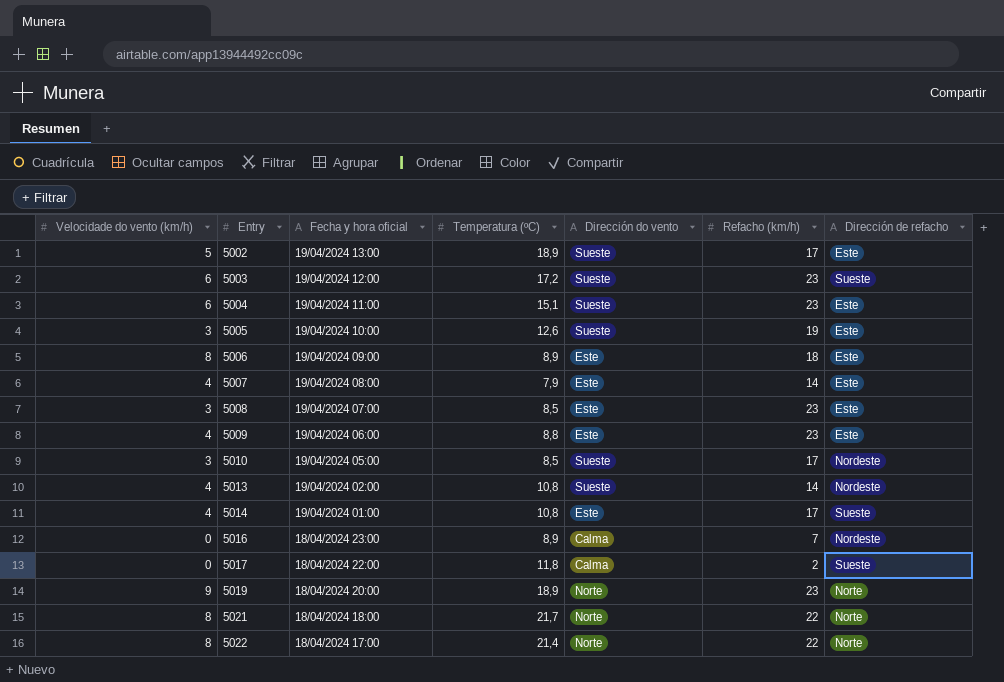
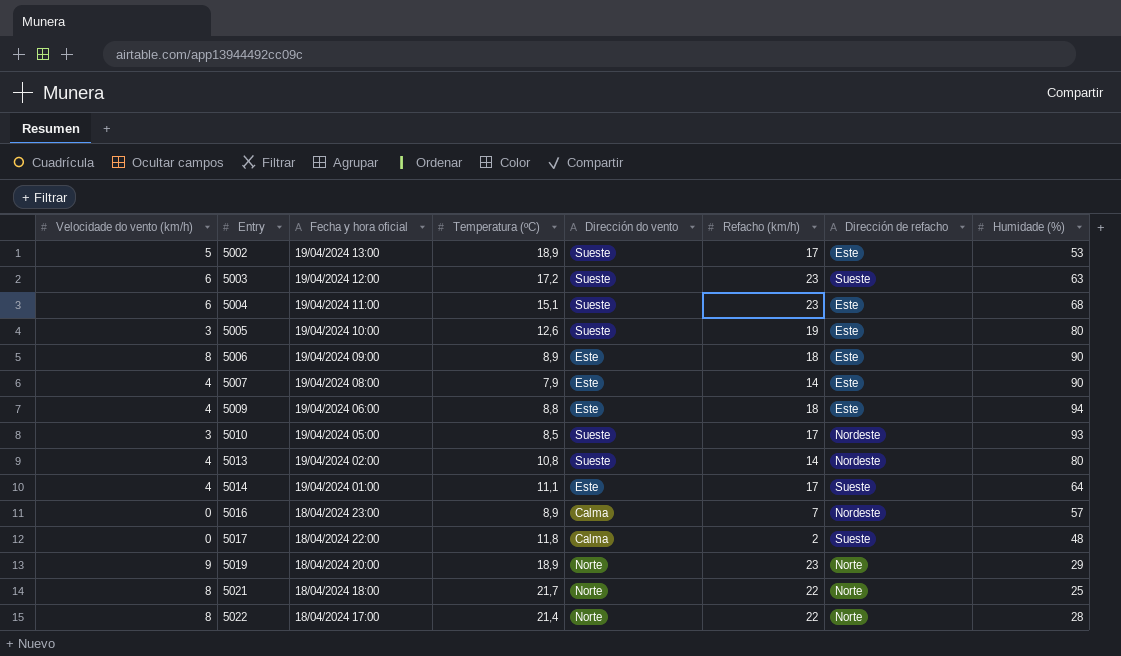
column Humidade (%) | position: none -> 8
row 5008: 3 | 19/04/2024 07:00 | 8,5 | Este | 23 | Este -> none
5009 | Refacho (km/h): 23 -> 18
5014 | Temperatura (ºC): 10,8 -> 11,1

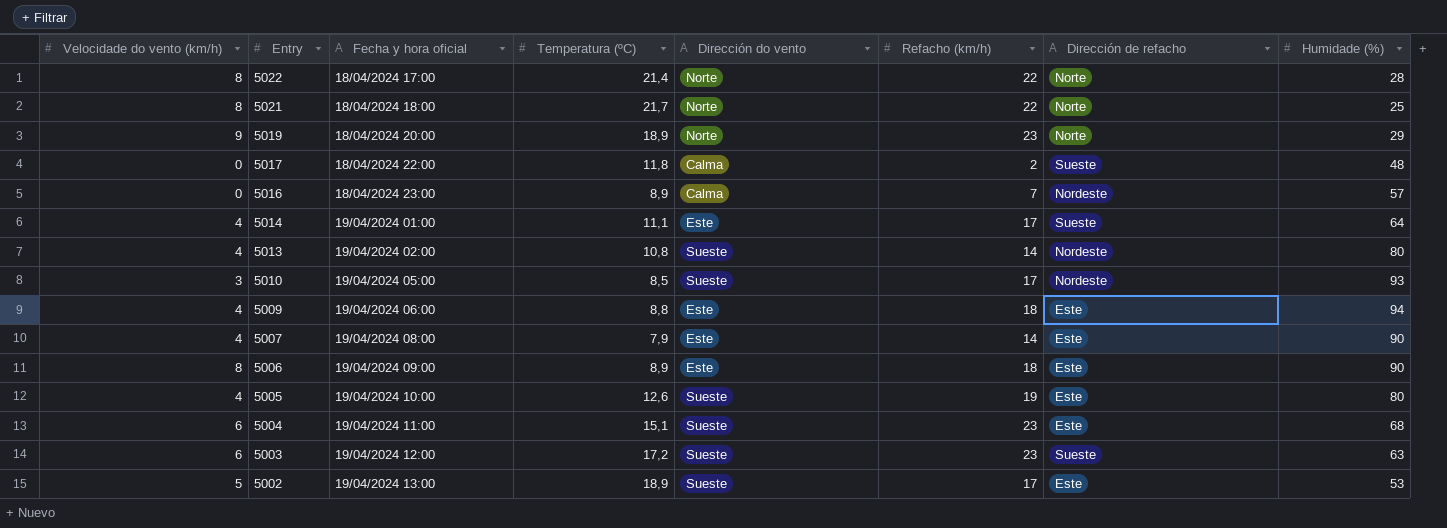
row order: Entry ascending -> Entry descending
5005 | Velocidade do vento (km/h): 3 -> 4

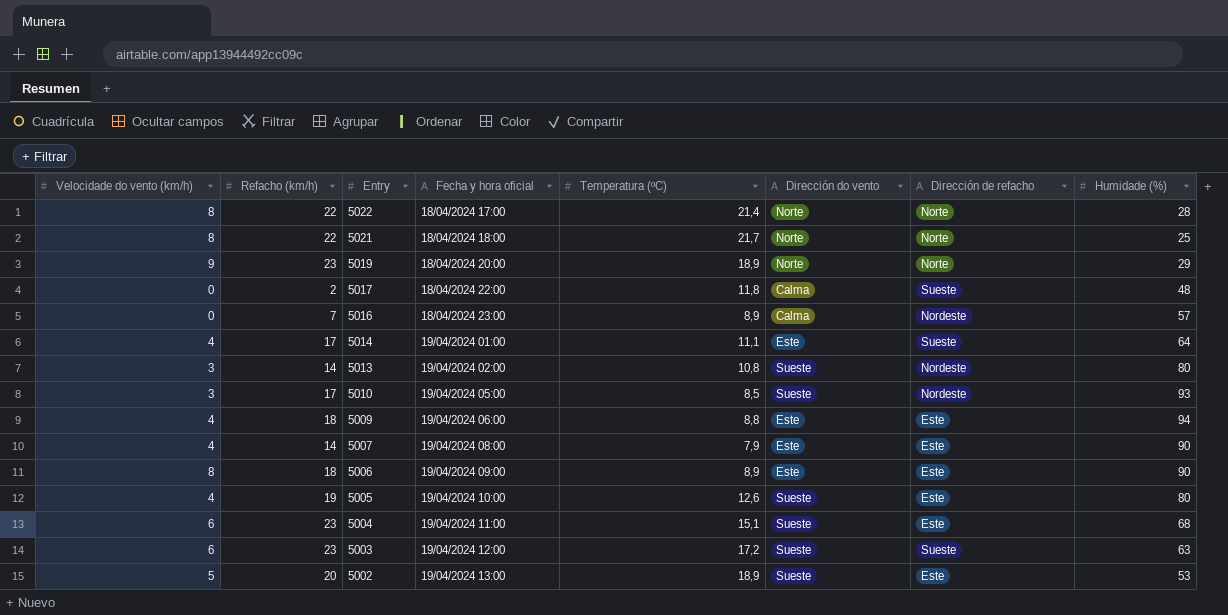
column Refacho (km/h) | position: 6 -> 2
5013 | Velocidade do vento (km/h): 4 -> 3
5002 | Refacho (km/h): 17 -> 20

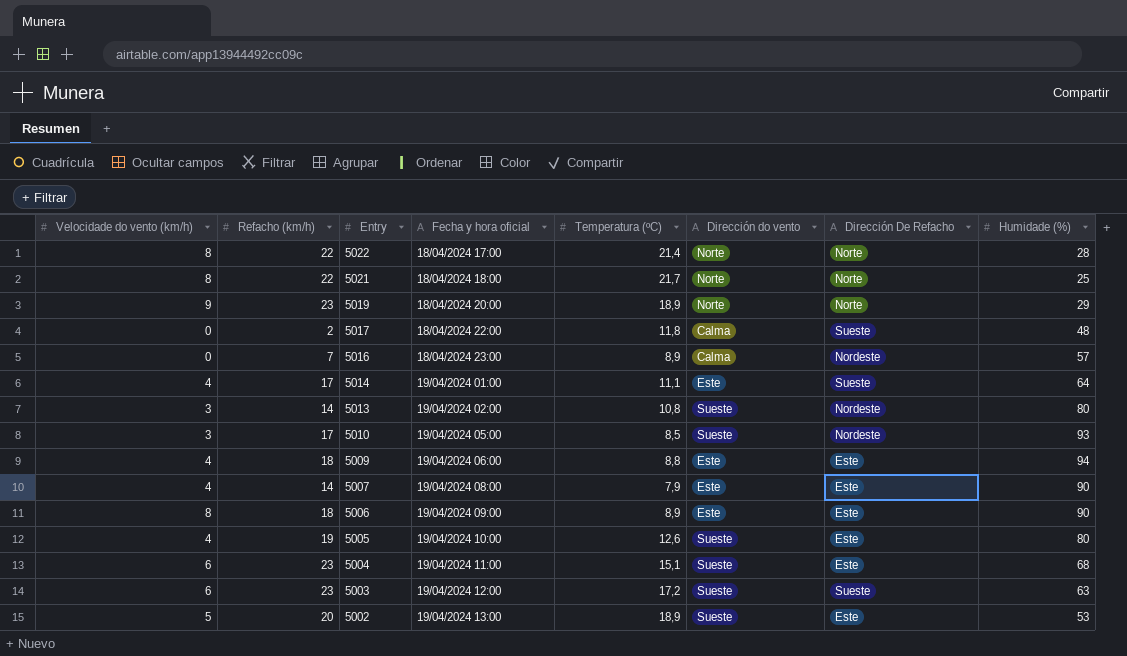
column name: Dirección de refacho -> Dirección De Refacho

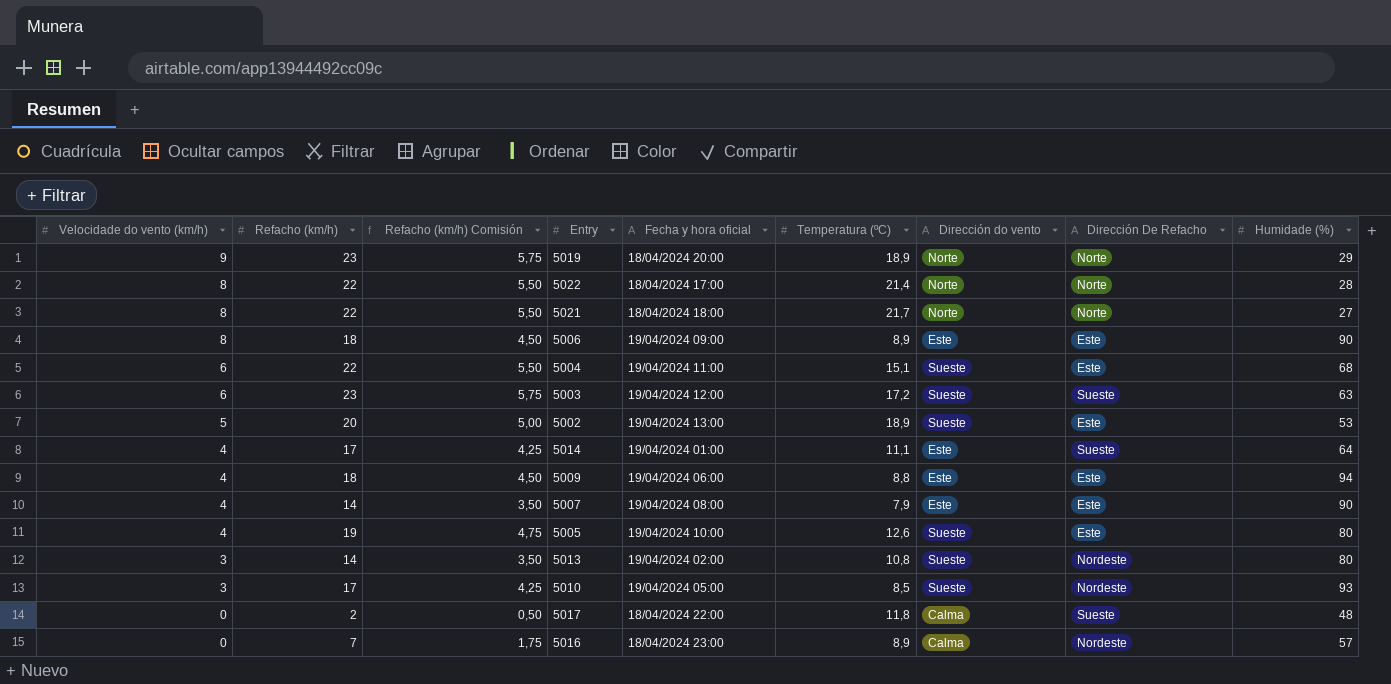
row order: Entry descending -> Velocidade do vento (km/h) descending
column Refacho (km/h) Comisión | formula: none -> [Refacho (km/h)] * 0,25
5021 | Humidade (%): 25 -> 27
5004 | Refacho (km/h): 23 -> 22

